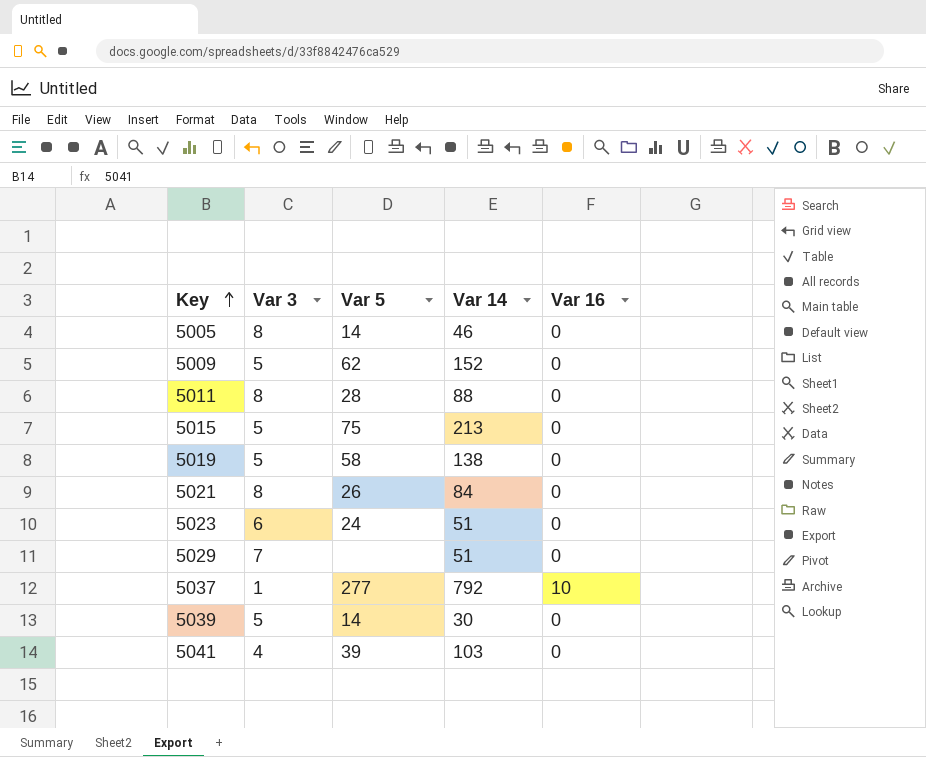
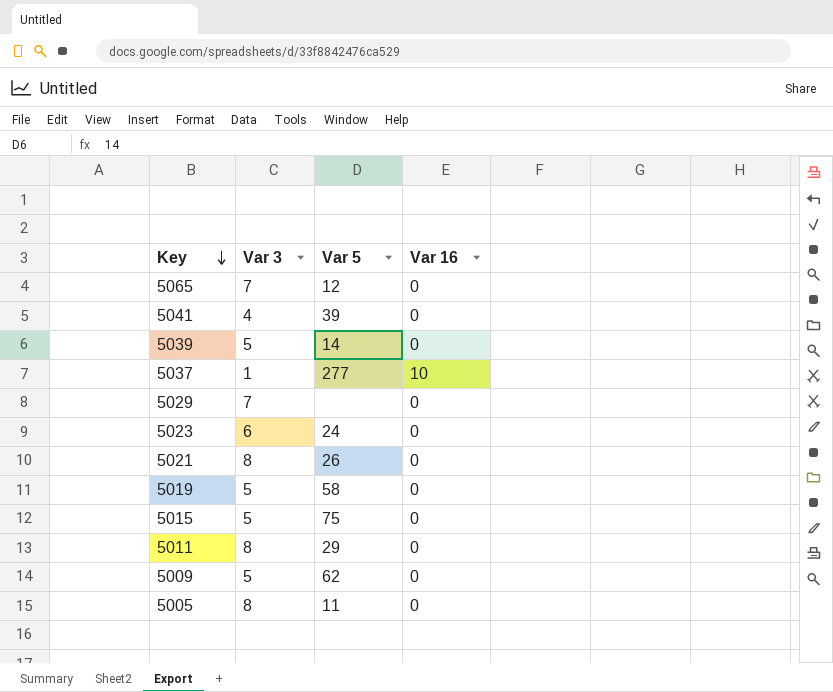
row order: Key ascending -> Key descending
column Var 14 | position: 4 -> none
row 5065: none -> 7 | 12 | 0
5011 | Var 5: 28 -> 29
5005 | Var 5: 14 -> 11

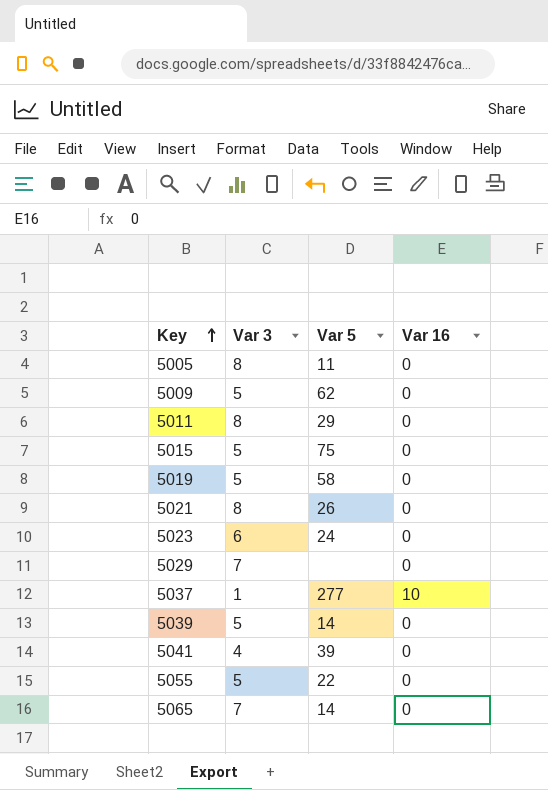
row order: Key descending -> Key ascending
row 5055: none -> 5 | 22 | 0
5065 | Var 5: 12 -> 14

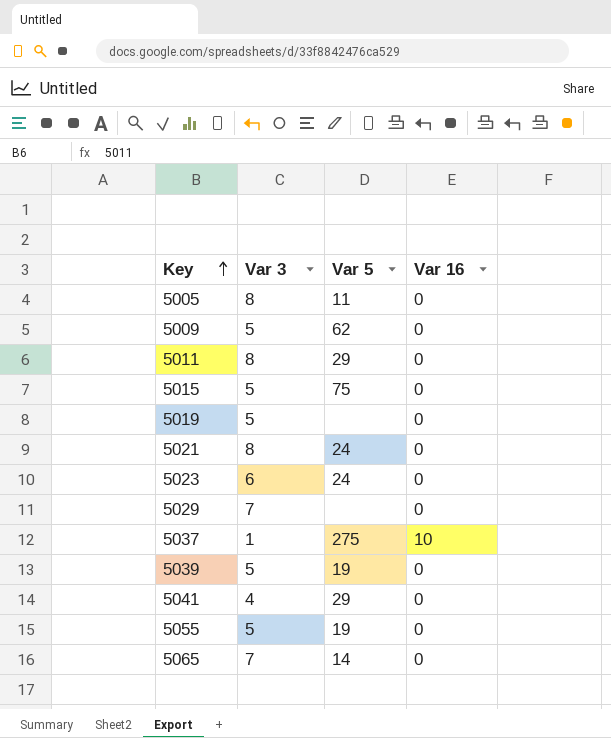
5019 | Var 5: 58 -> none
5021 | Var 5: 26 -> 24
5037 | Var 5: 277 -> 275
5039 | Var 5: 14 -> 19
5041 | Var 5: 39 -> 29
5055 | Var 5: 22 -> 19

